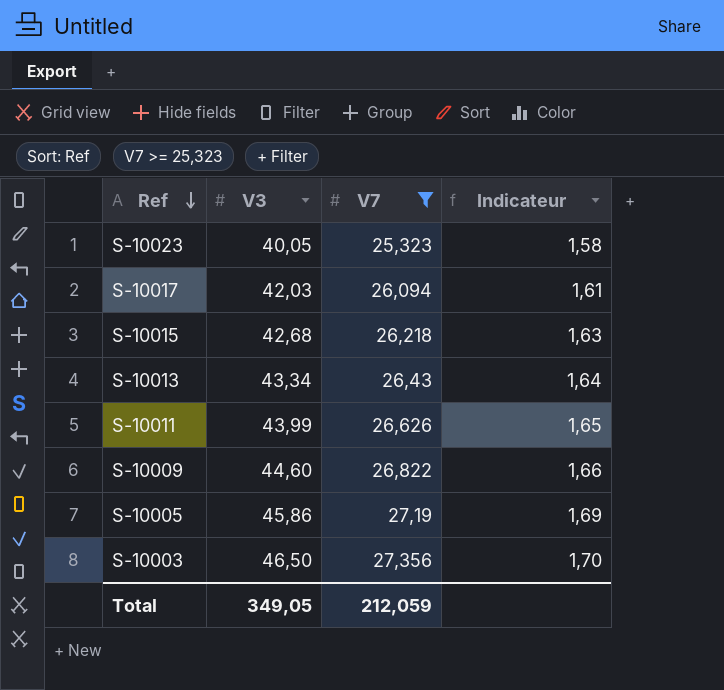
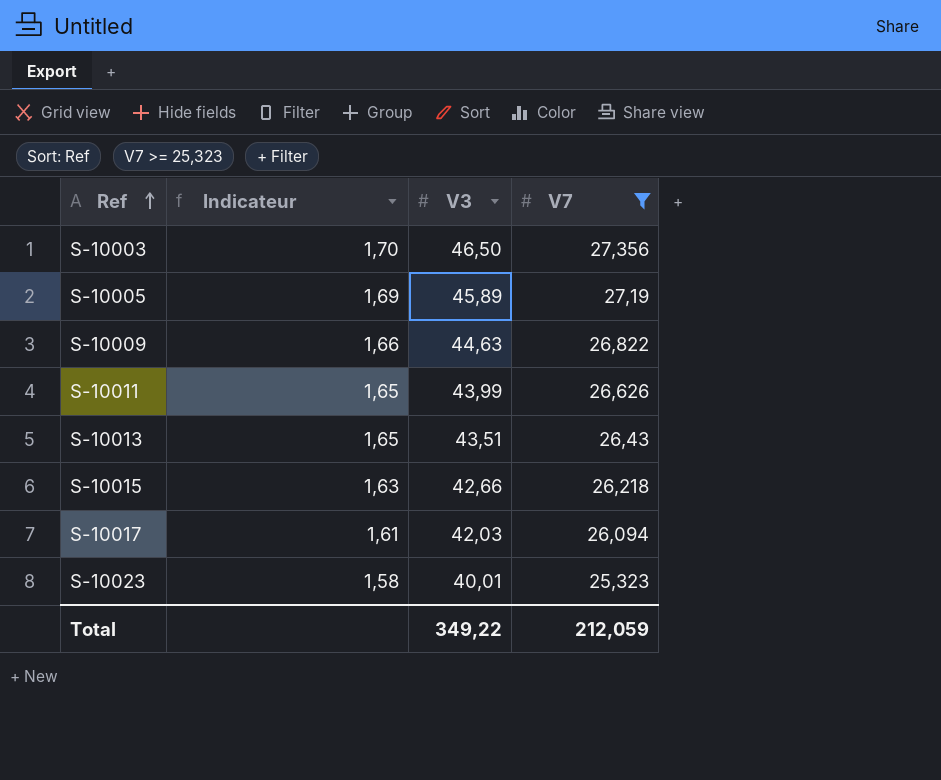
row order: Ref descending -> Ref ascending
column Indicateur | position: 4 -> 2
S-10005 | V3: 45,86 -> 45,89
S-10009 | V3: 44,60 -> 44,63
S-10013 | Indicateur: 1,64 -> 1,65
S-10013 | V3: 43,34 -> 43,51
S-10015 | V3: 42,68 -> 42,66
S-10023 | V3: 40,05 -> 40,01
Total | V3: 349,05 -> 349,22

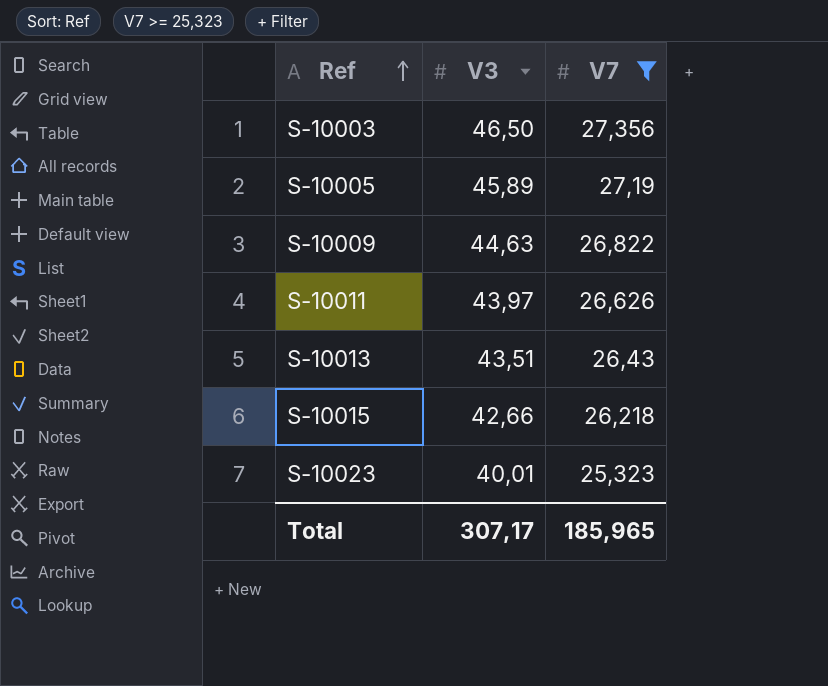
column Indicateur | formula: [V3] / [V7] -> none
row S-10017: 1,61 | 42,03 | 26,094 -> none
S-10011 | V3: 43,99 -> 43,97
Total | V3: 349,22 -> 307,17
Total | V7: 212,059 -> 185,965

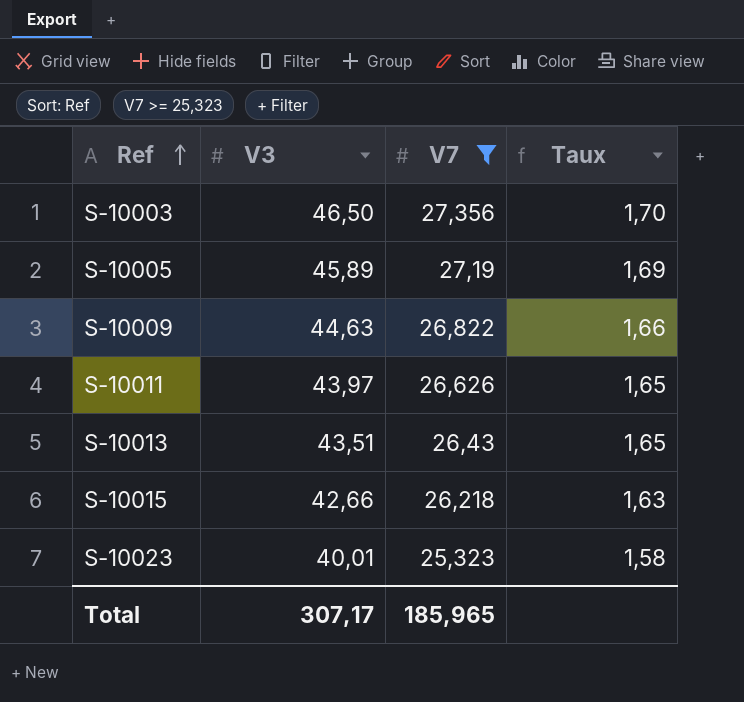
column Taux | formula: none -> [V3] / [V7]

